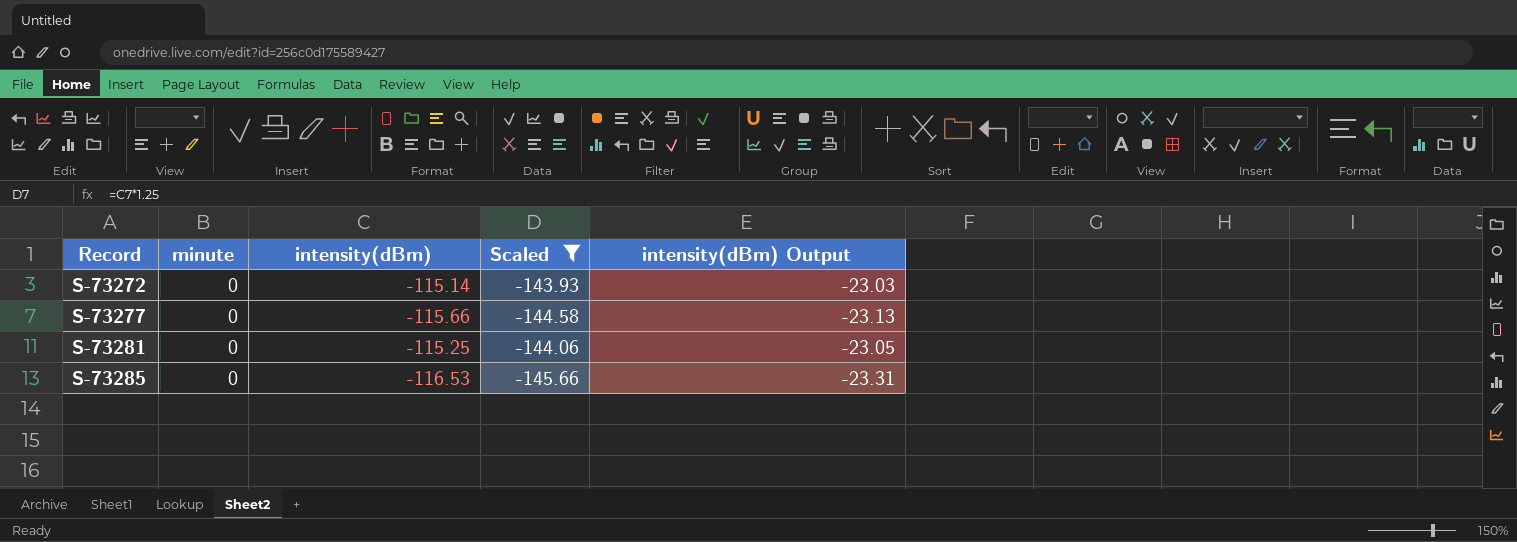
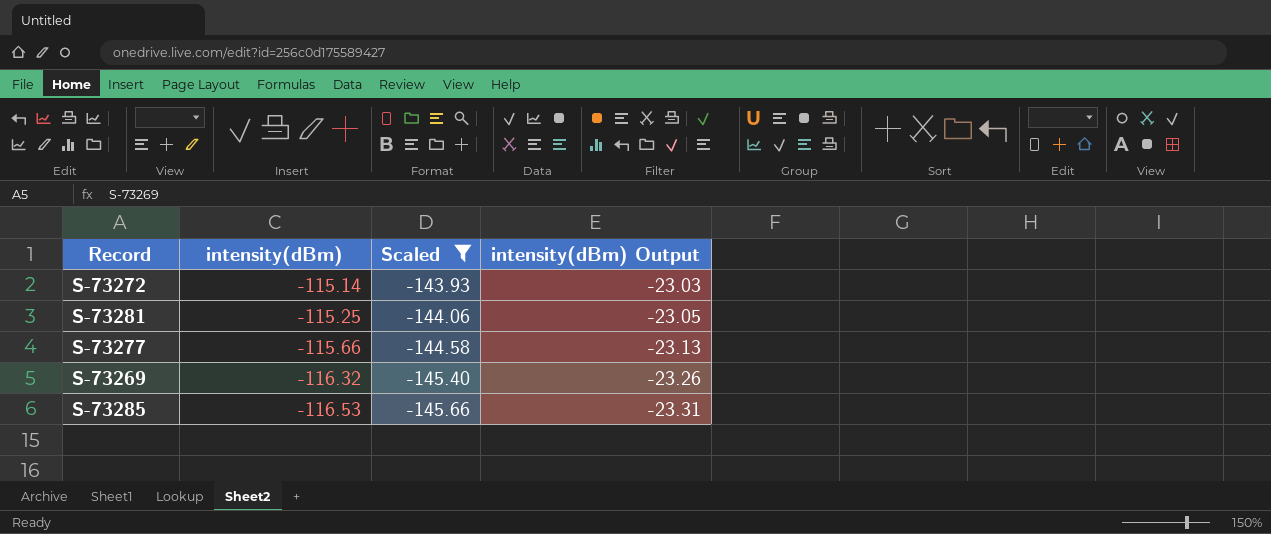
row order: Record ascending -> intensity(dBm) descending
column minute | position: 2 -> none
row S-73269: none -> -116.32 | -145.40 | -23.26

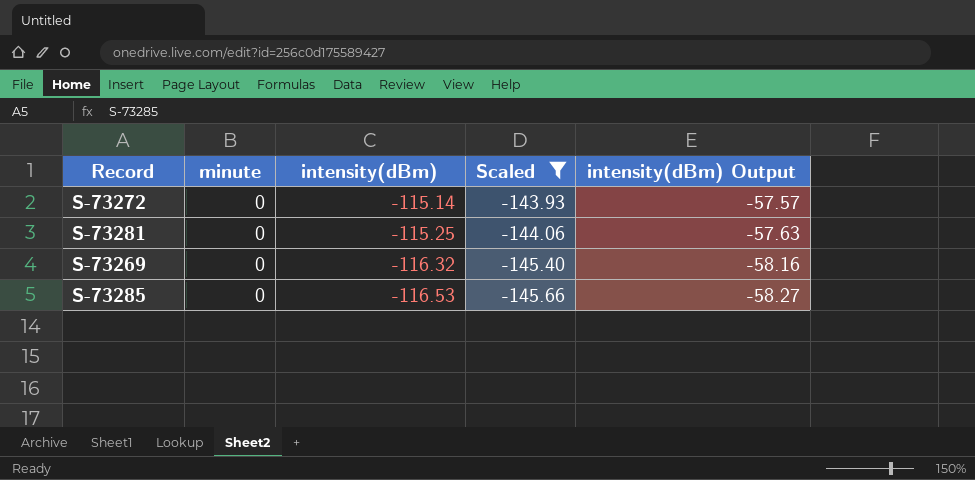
column minute | position: none -> 2
column intensity(dBm) Output | formula: [intensity(dBm)] * 0.2 -> [intensity(dBm)] * 0.5
row S-73277: -115.66 | -144.58 | -23.13 -> none

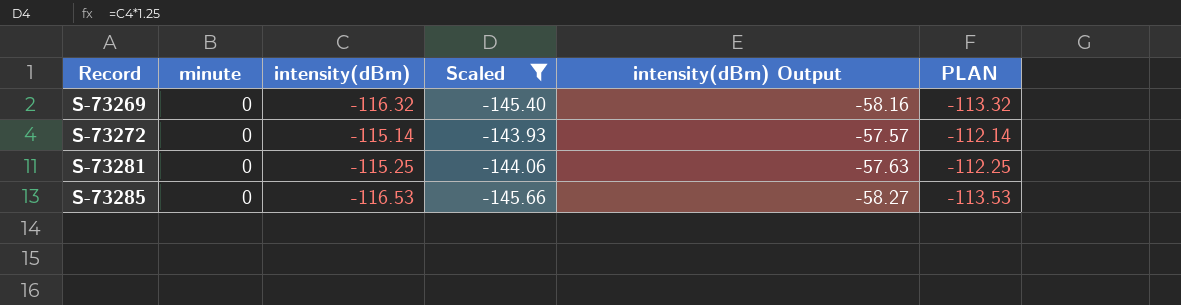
row order: intensity(dBm) descending -> Record ascending
column PLAN | formula: none -> [intensity(dBm)] + 3

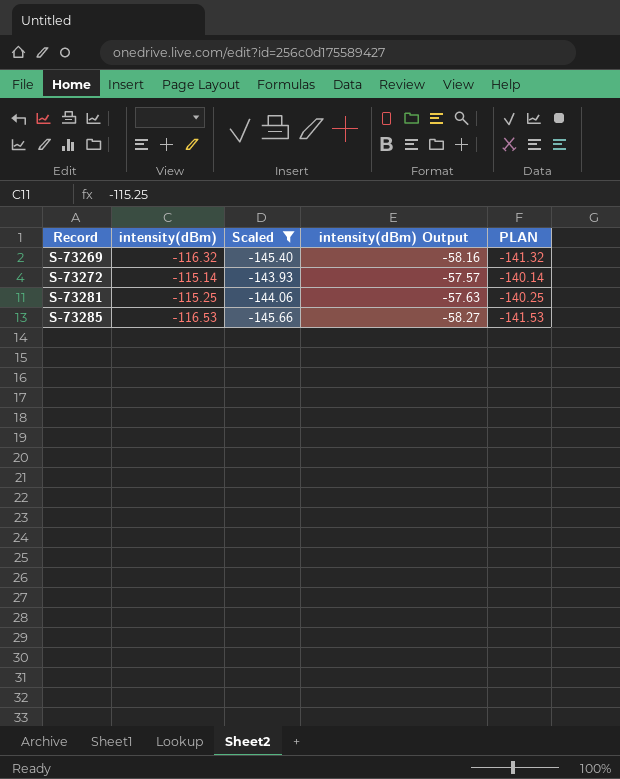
column minute | position: 2 -> none
column PLAN | formula: [intensity(dBm)] + 3 -> [intensity(dBm)] - 25

